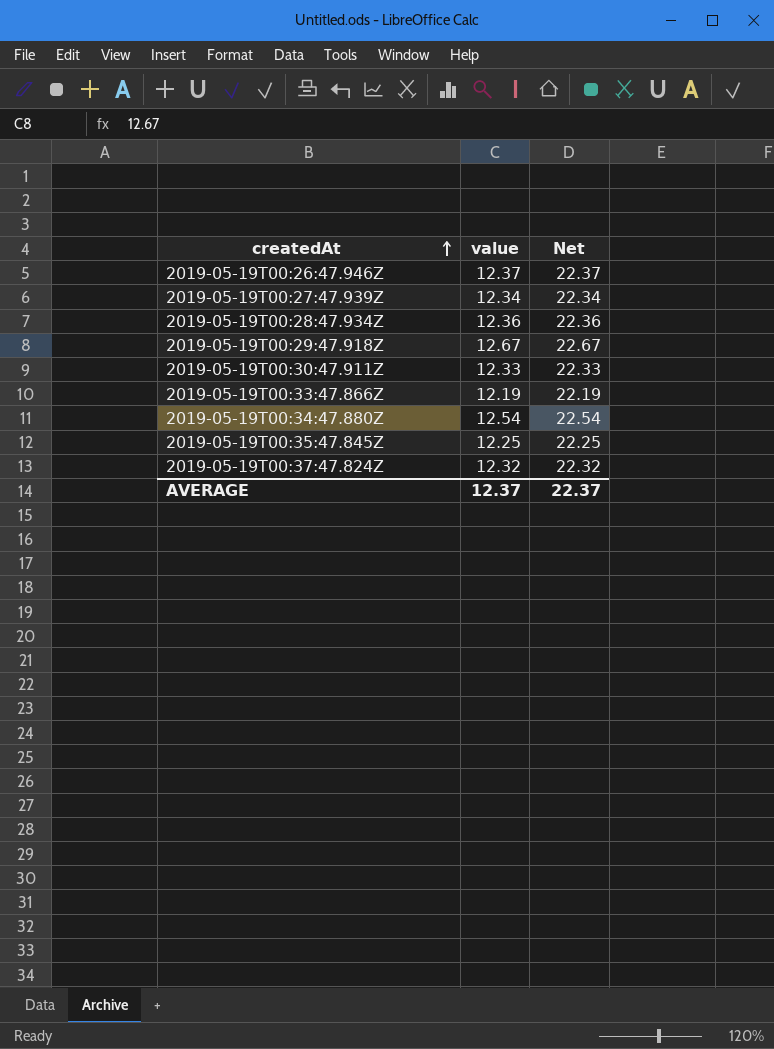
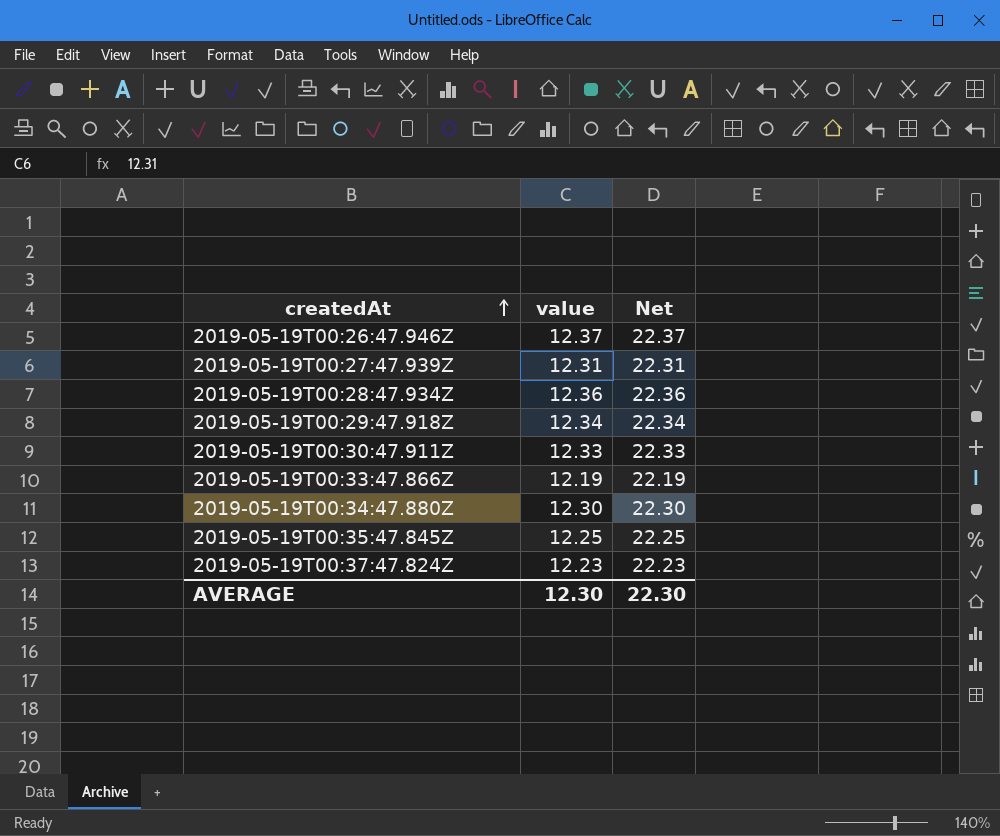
2019-05-19T00:27:47.939Z | value: 12.34 -> 12.31
2019-05-19T00:27:47.939Z | Net: 22.34 -> 22.31
2019-05-19T00:29:47.918Z | value: 12.67 -> 12.34
2019-05-19T00:29:47.918Z | Net: 22.67 -> 22.34
2019-05-19T00:34:47.880Z | value: 12.54 -> 12.30
2019-05-19T00:34:47.880Z | Net: 22.54 -> 22.30
2019-05-19T00:37:47.824Z | value: 12.32 -> 12.23
2019-05-19T00:37:47.824Z | Net: 22.32 -> 22.23
AVERAGE | value: 12.37 -> 12.30
AVERAGE | Net: 22.37 -> 22.30

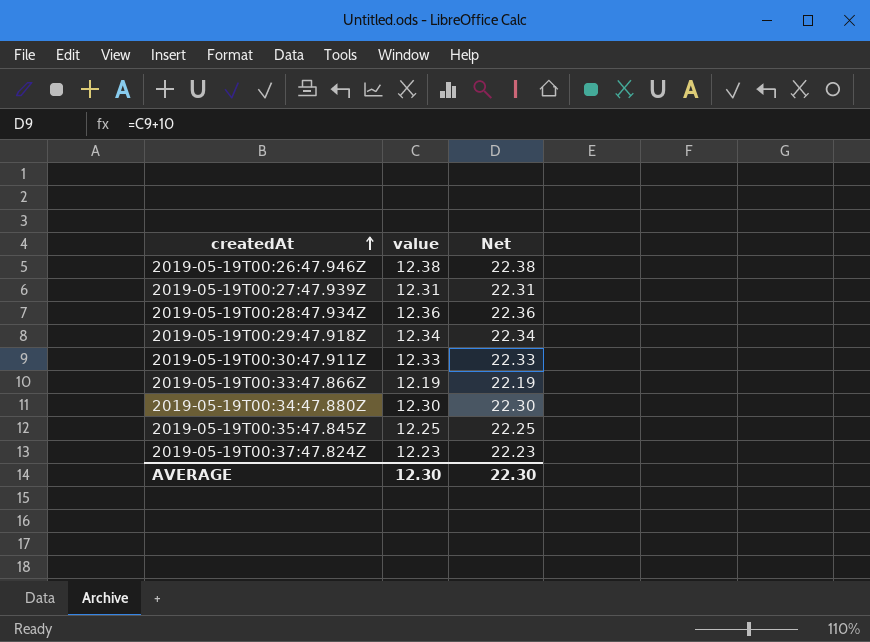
2019-05-19T00:26:47.946Z | value: 12.37 -> 12.38
2019-05-19T00:26:47.946Z | Net: 22.37 -> 22.38

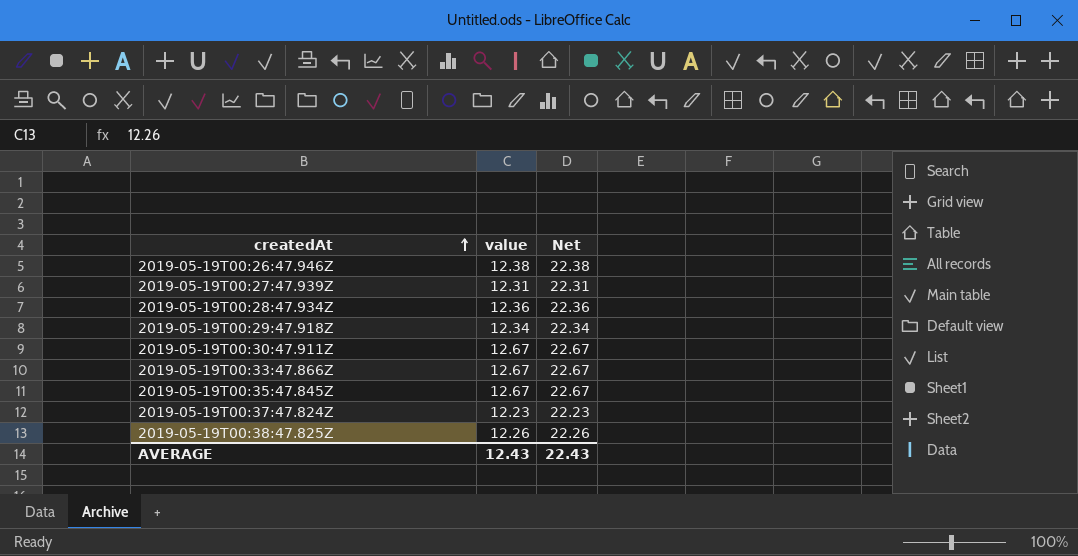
row 2019-05-19T00:34:47.880Z: 12.30 | 22.30 -> none
2019-05-19T00:30:47.911Z | value: 12.33 -> 12.67
2019-05-19T00:30:47.911Z | Net: 22.33 -> 22.67
2019-05-19T00:33:47.866Z | value: 12.19 -> 12.67
2019-05-19T00:33:47.866Z | Net: 22.19 -> 22.67
2019-05-19T00:35:47.845Z | value: 12.25 -> 12.67
2019-05-19T00:35:47.845Z | Net: 22.25 -> 22.67
row 2019-05-19T00:38:47.825Z: none -> 12.26 | 22.26
AVERAGE | value: 12.30 -> 12.43
AVERAGE | Net: 22.30 -> 22.43

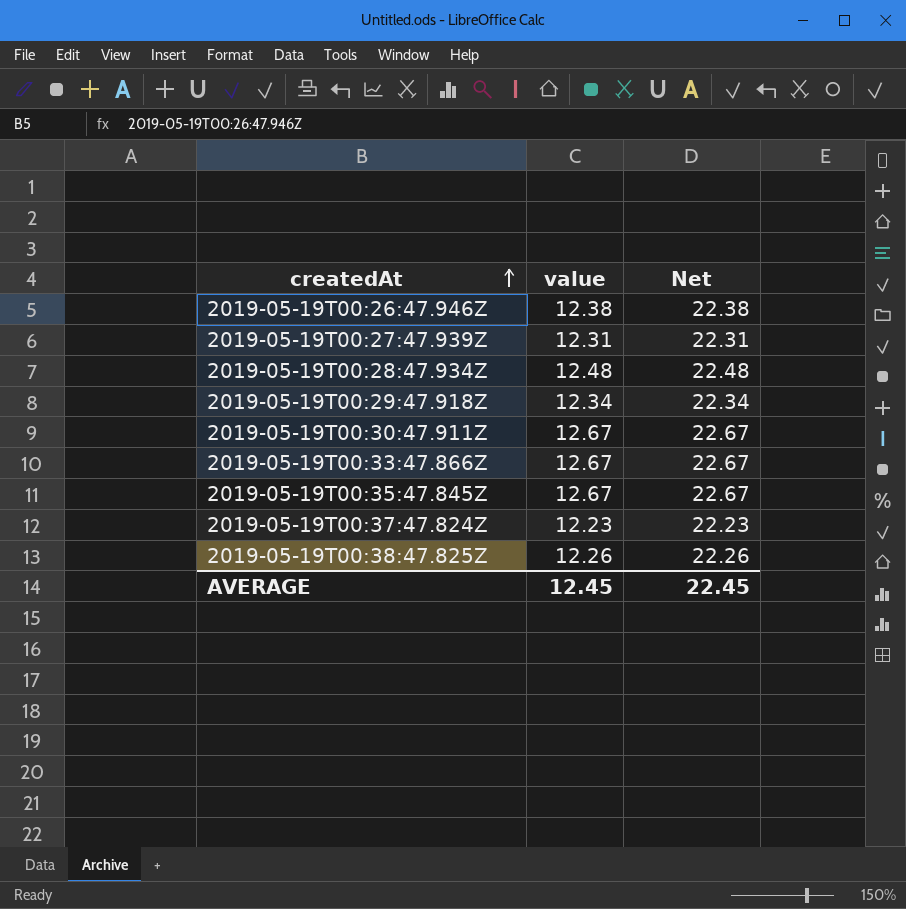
2019-05-19T00:28:47.934Z | value: 12.36 -> 12.48
2019-05-19T00:28:47.934Z | Net: 22.36 -> 22.48
AVERAGE | value: 12.43 -> 12.45
AVERAGE | Net: 22.43 -> 22.45

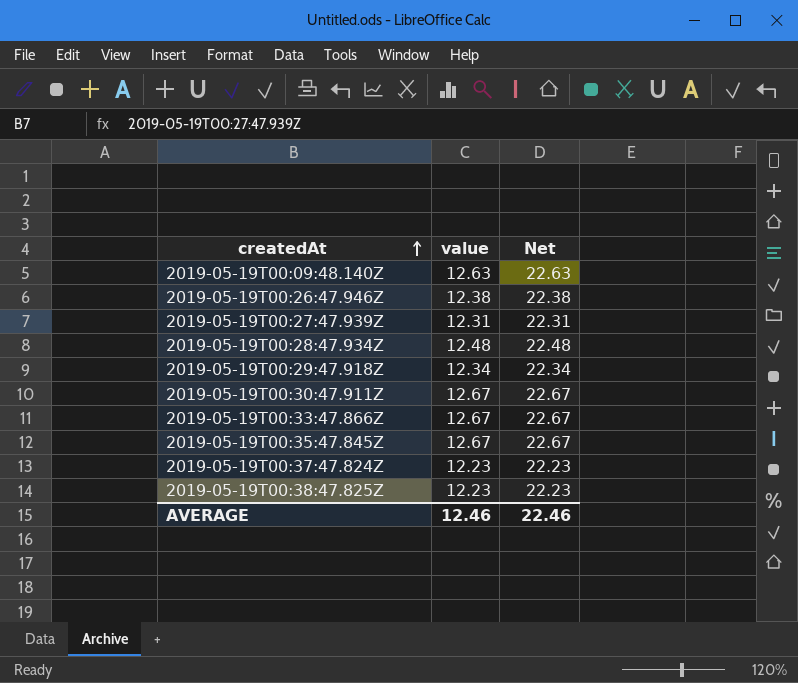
row 2019-05-19T00:09:48.140Z: none -> 12.63 | 22.63
2019-05-19T00:38:47.825Z | value: 12.26 -> 12.23
2019-05-19T00:38:47.825Z | Net: 22.26 -> 22.23
AVERAGE | value: 12.45 -> 12.46
AVERAGE | Net: 22.45 -> 22.46

